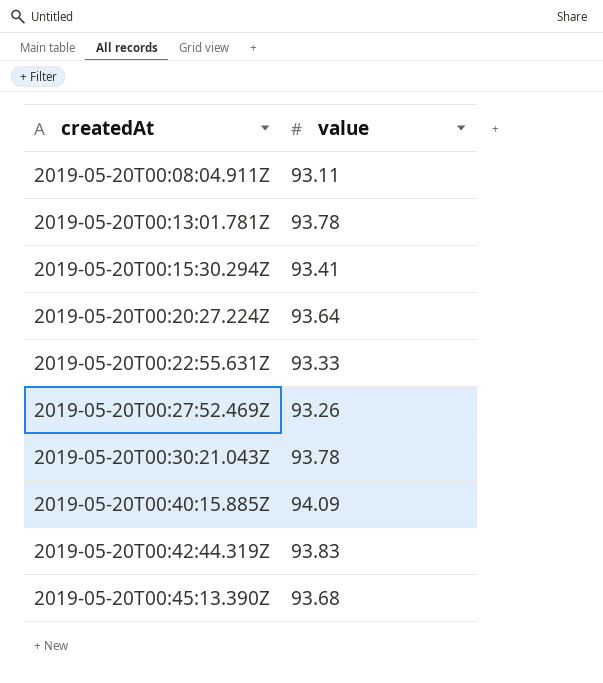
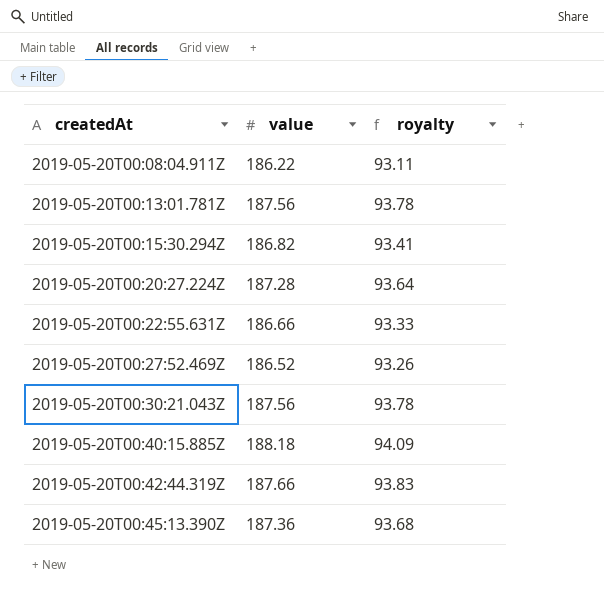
column royalty | formula: none -> [value] * 0.5
2019-05-20T00:08:04.911Z | value: 93.11 -> 186.22
2019-05-20T00:13:01.781Z | value: 93.78 -> 187.56
2019-05-20T00:15:30.294Z | value: 93.41 -> 186.82
2019-05-20T00:20:27.224Z | value: 93.64 -> 187.28
2019-05-20T00:22:55.631Z | value: 93.33 -> 186.66
2019-05-20T00:27:52.469Z | value: 93.26 -> 186.52
2019-05-20T00:30:21.043Z | value: 93.78 -> 187.56
2019-05-20T00:40:15.885Z | value: 94.09 -> 188.18
2019-05-20T00:42:44.319Z | value: 93.83 -> 187.66
2019-05-20T00:45:13.390Z | value: 93.68 -> 187.36

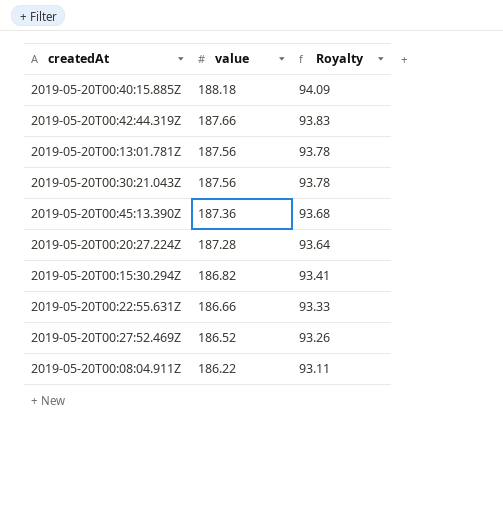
row order: createdAt ascending -> value descending
column name: royalty -> Royalty

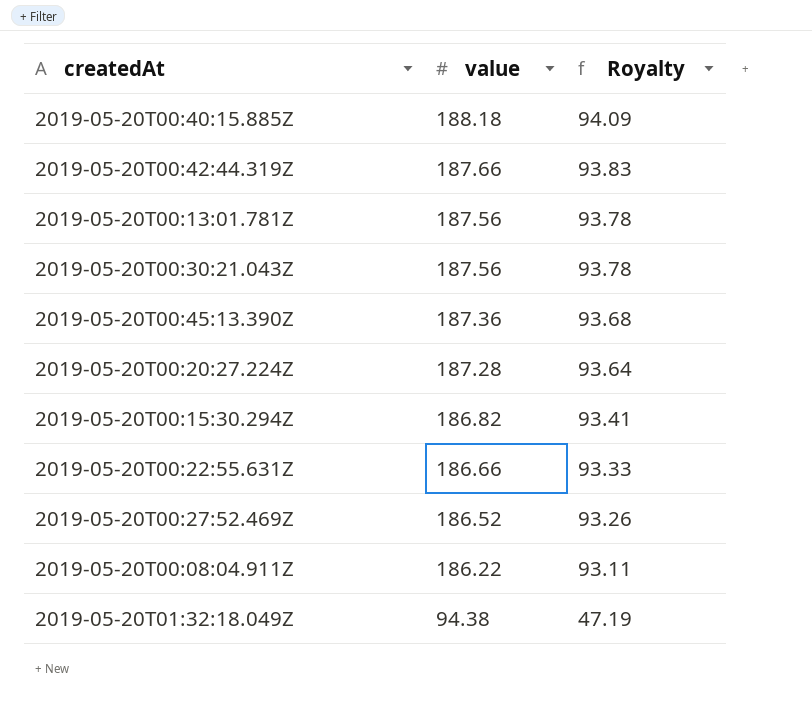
row 2019-05-20T01:32:18.049Z: none -> 94.38 | 47.19

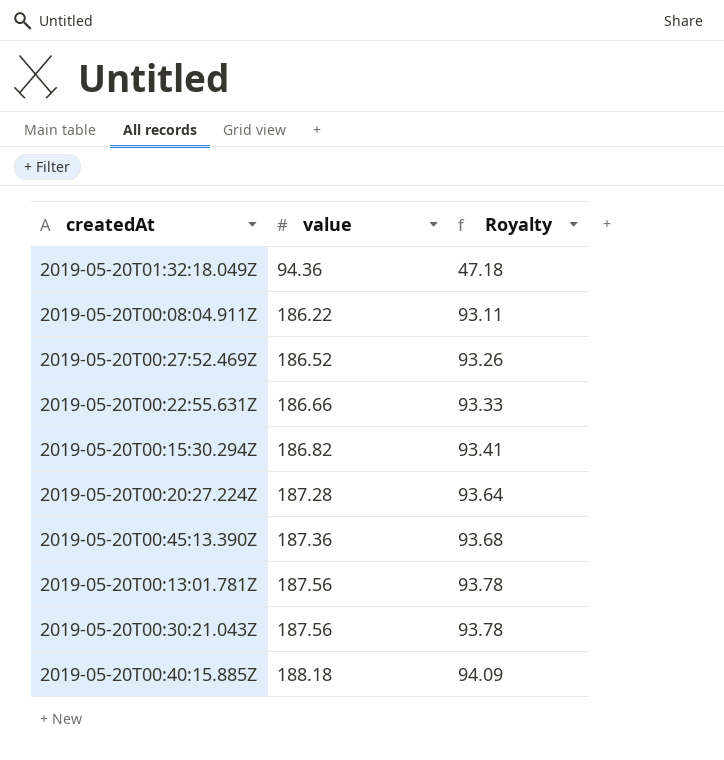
row order: value descending -> value ascending
row 2019-05-20T00:42:44.319Z: 187.66 | 93.83 -> none
2019-05-20T01:32:18.049Z | value: 94.38 -> 94.36
2019-05-20T01:32:18.049Z | Royalty: 47.19 -> 47.18

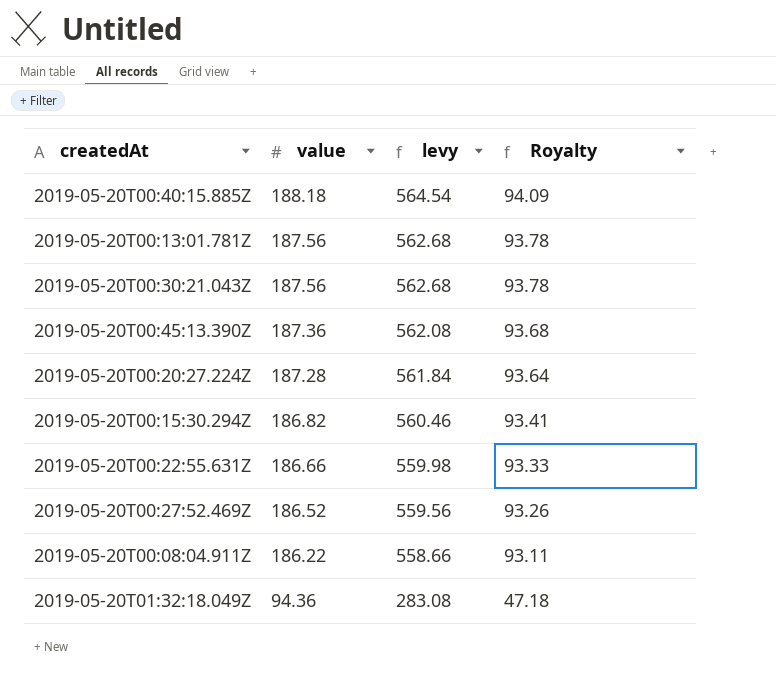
row order: value ascending -> value descending
column levy | formula: none -> [value] * 3

